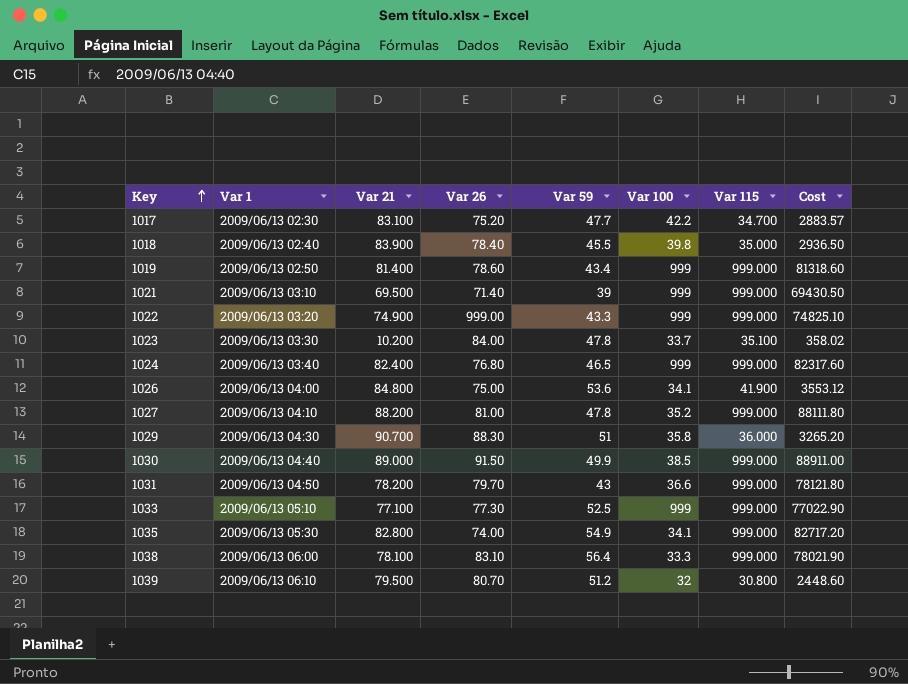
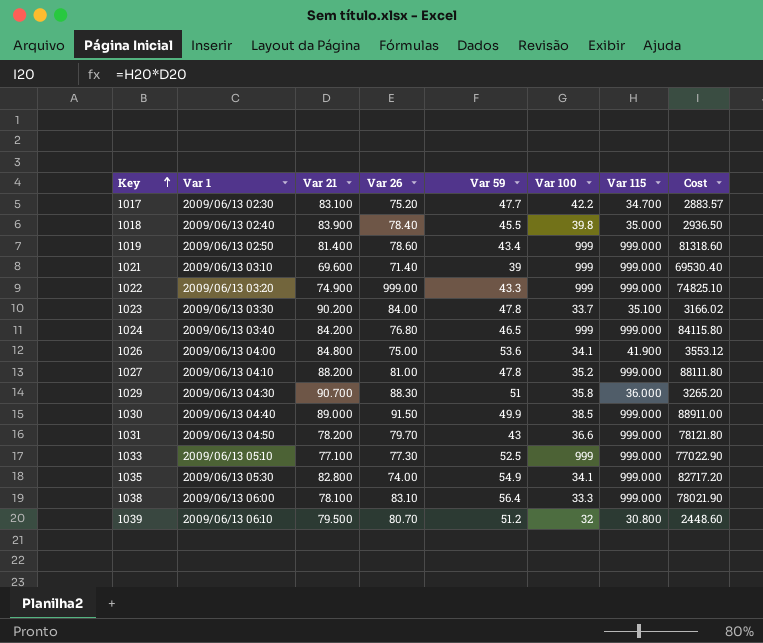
1021 | Var 21: 69.500 -> 69.600
1021 | Cost: 69430.50 -> 69530.40
1023 | Var 21: 10.200 -> 90.200
1023 | Cost: 358.02 -> 3166.02
1024 | Var 21: 82.400 -> 84.200
1024 | Cost: 82317.60 -> 84115.80

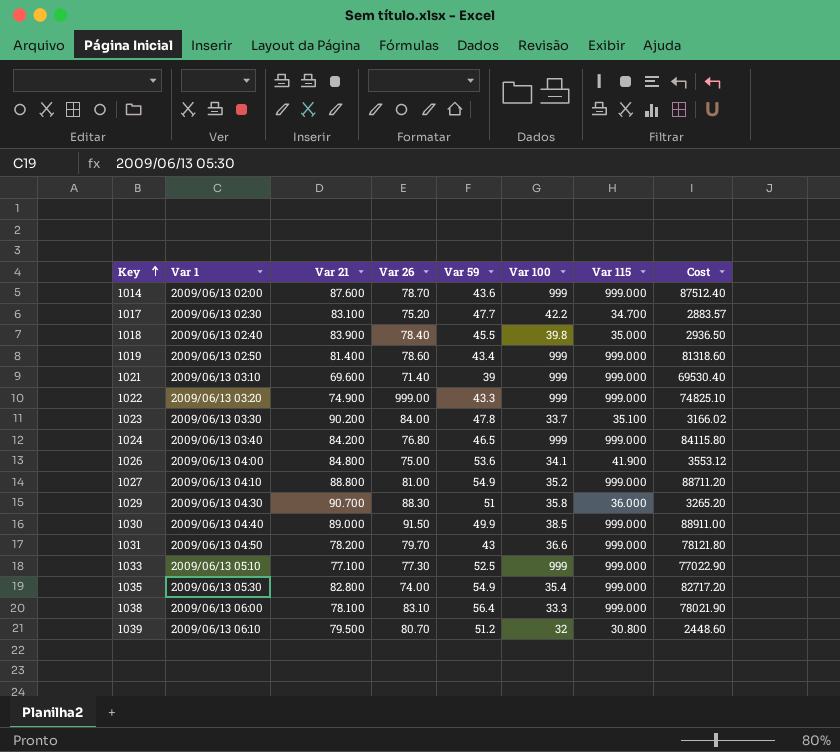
row 1014: none -> 2009/06/13 02:00 | 87.600 | 78.70 | 43.6 | 999 | 999.000 | 87512.40
1027 | Var 21: 88.200 -> 88.800
1027 | Var 59: 47.8 -> 54.9
1027 | Cost: 88111.80 -> 88711.20
1035 | Var 100: 34.1 -> 35.4

